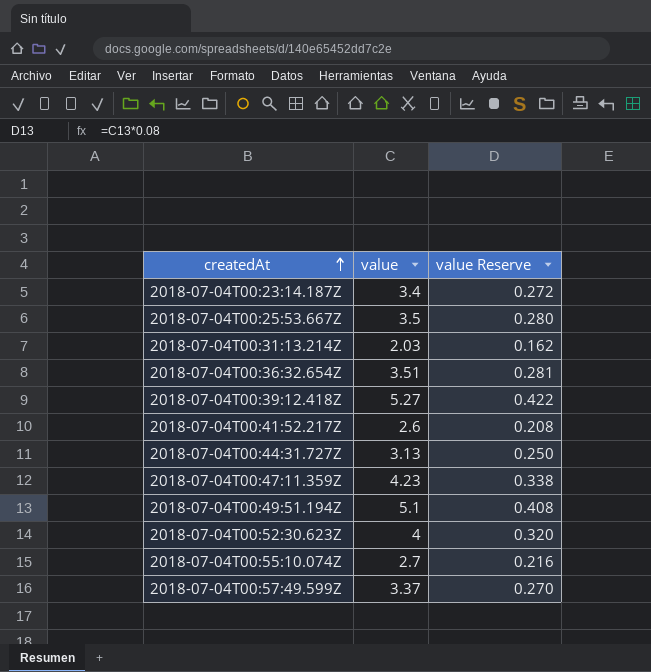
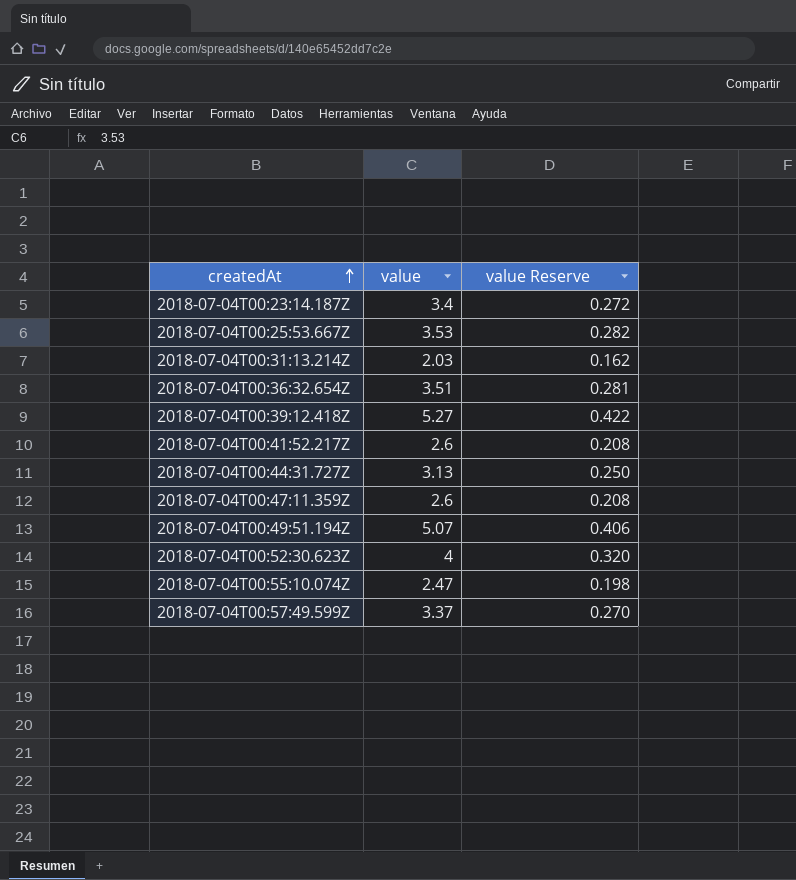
2018-07-04T00:25:53.667Z | value: 3.5 -> 3.53
2018-07-04T00:25:53.667Z | value Reserve: 0.280 -> 0.282
2018-07-04T00:47:11.359Z | value: 4.23 -> 2.6
2018-07-04T00:47:11.359Z | value Reserve: 0.338 -> 0.208
2018-07-04T00:49:51.194Z | value: 5.1 -> 5.07
2018-07-04T00:49:51.194Z | value Reserve: 0.408 -> 0.406
2018-07-04T00:55:10.074Z | value: 2.7 -> 2.47
2018-07-04T00:55:10.074Z | value Reserve: 0.216 -> 0.198

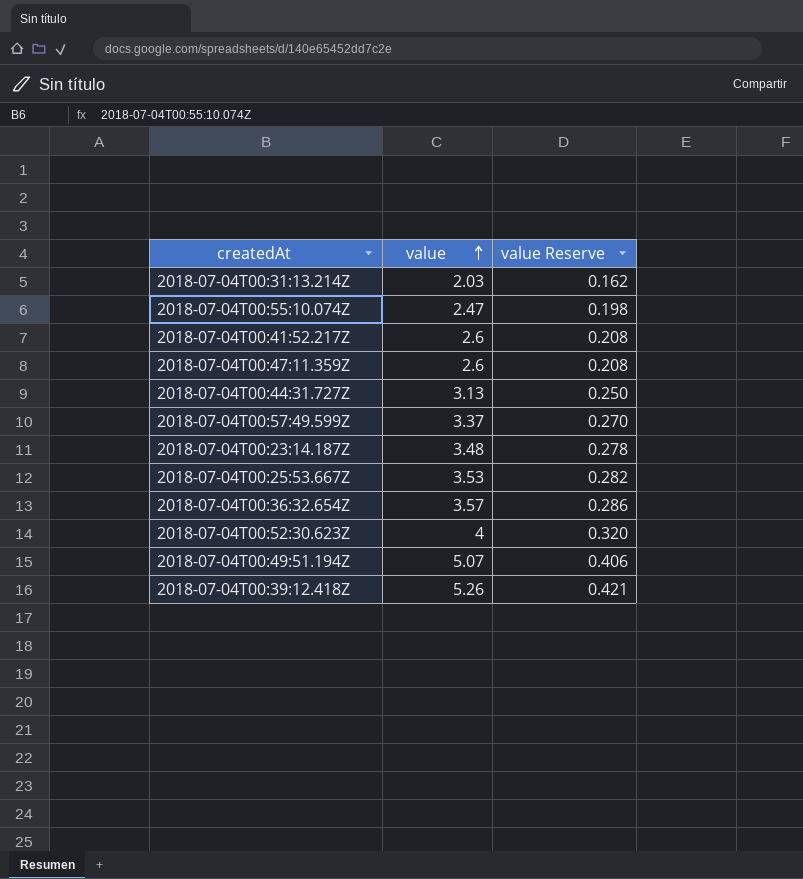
row order: createdAt ascending -> value ascending
2018-07-04T00:23:14.187Z | value: 3.4 -> 3.48
2018-07-04T00:23:14.187Z | value Reserve: 0.272 -> 0.278
2018-07-04T00:36:32.654Z | value: 3.51 -> 3.57
2018-07-04T00:36:32.654Z | value Reserve: 0.281 -> 0.286
2018-07-04T00:39:12.418Z | value: 5.27 -> 5.26
2018-07-04T00:39:12.418Z | value Reserve: 0.422 -> 0.421

